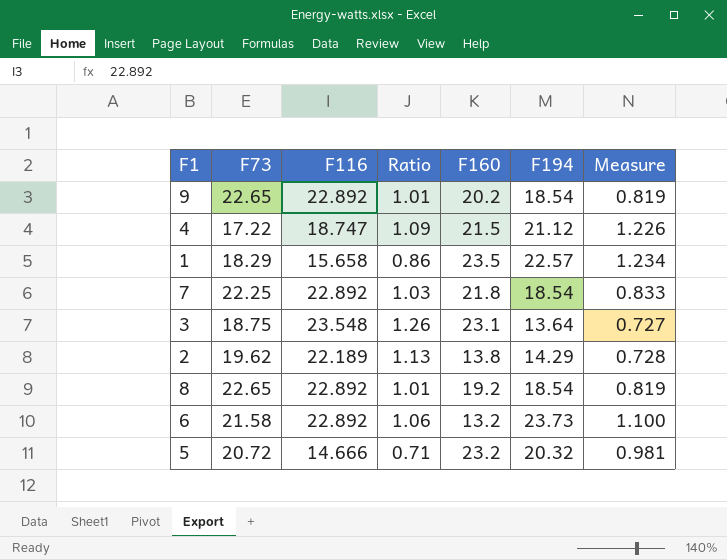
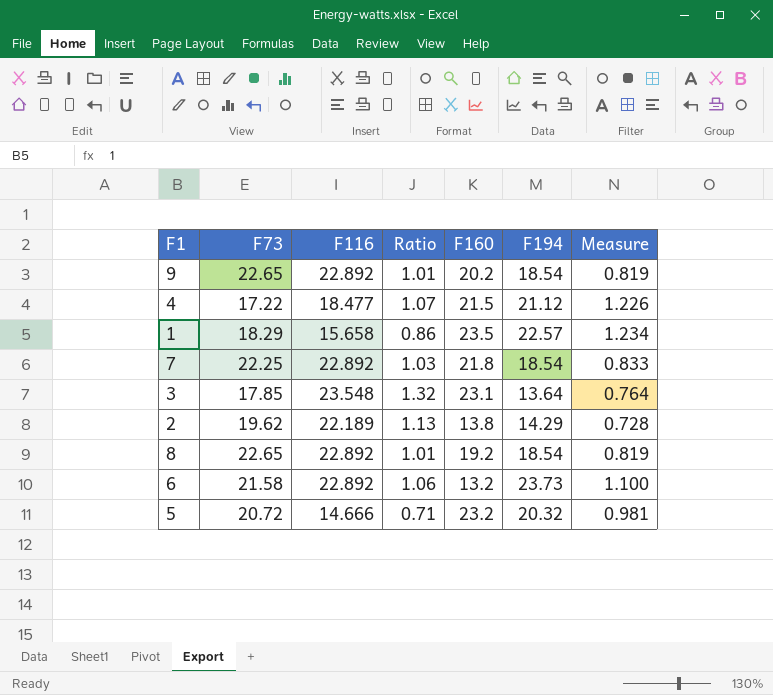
4 | F116: 18.747 -> 18.477
4 | Ratio: 1.09 -> 1.07
3 | F73: 18.75 -> 17.85
3 | Ratio: 1.26 -> 1.32
3 | Measure: 0.727 -> 0.764

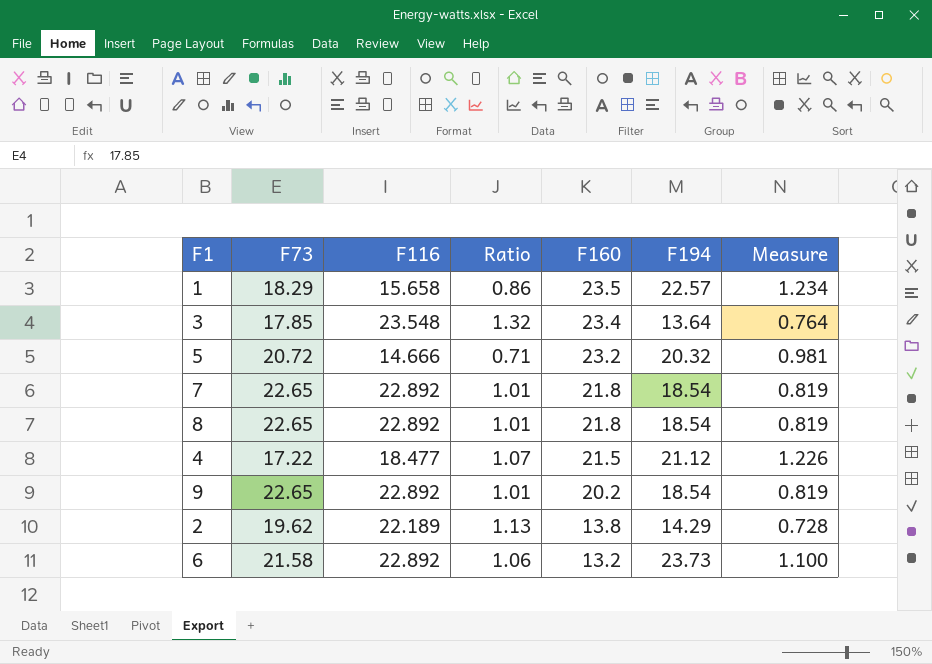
row order: none -> F160 descending
3 | F160: 23.1 -> 23.4
7 | F73: 22.25 -> 22.65
7 | Ratio: 1.03 -> 1.01
7 | Measure: 0.833 -> 0.819
8 | F160: 19.2 -> 21.8

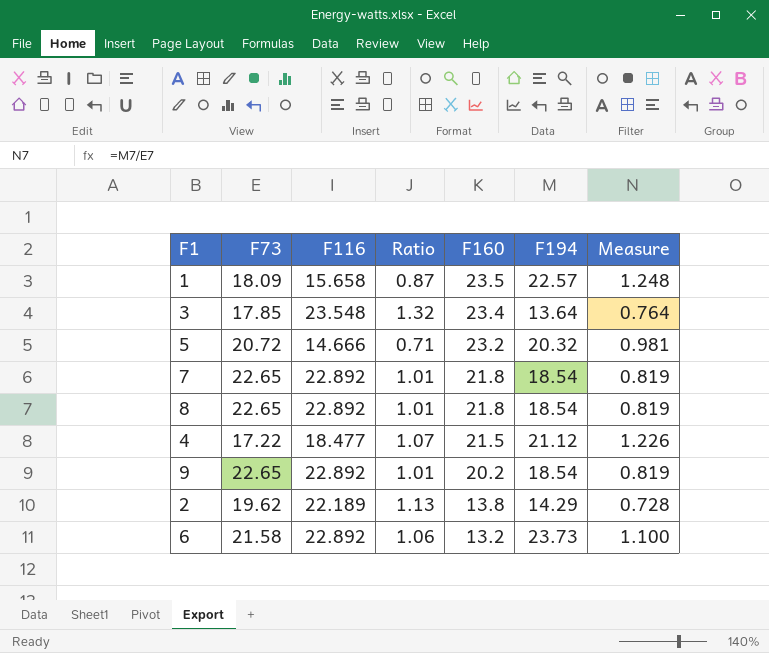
1 | F73: 18.29 -> 18.09
1 | Ratio: 0.86 -> 0.87
1 | Measure: 1.234 -> 1.248

